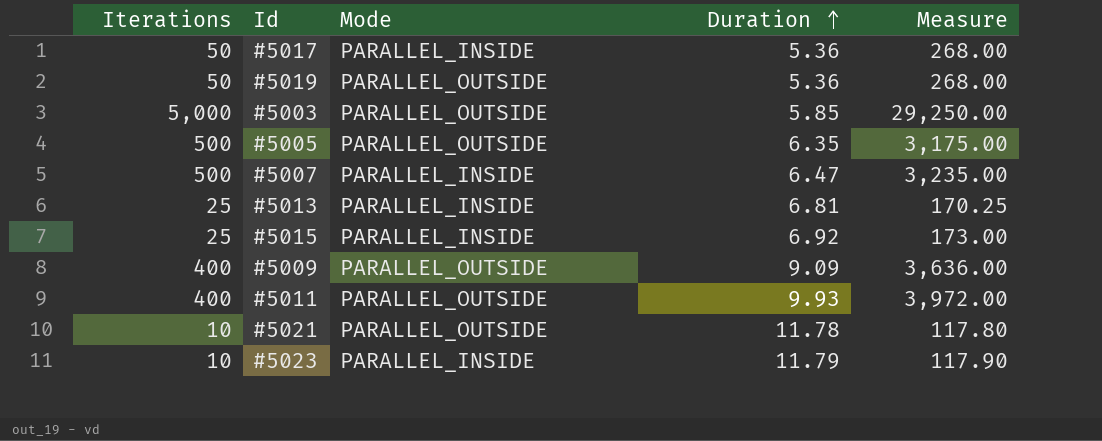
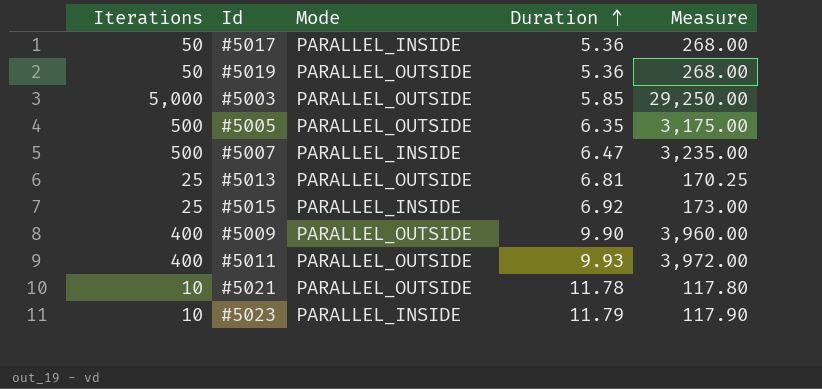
#5013 | Mode: PARALLEL_INSIDE -> PARALLEL_OUTSIDE
#5009 | Duration: 9.09 -> 9.90
#5009 | Measure: 3,636.00 -> 3,960.00

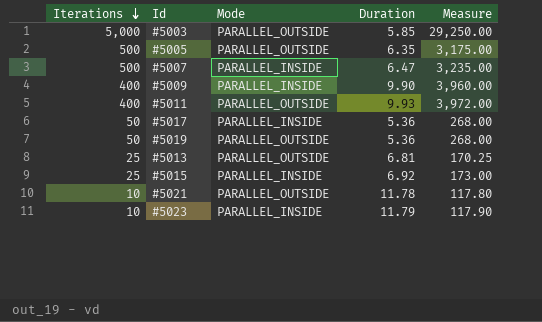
row order: Duration ascending -> Iterations descending
#5009 | Mode: PARALLEL_OUTSIDE -> PARALLEL_INSIDE

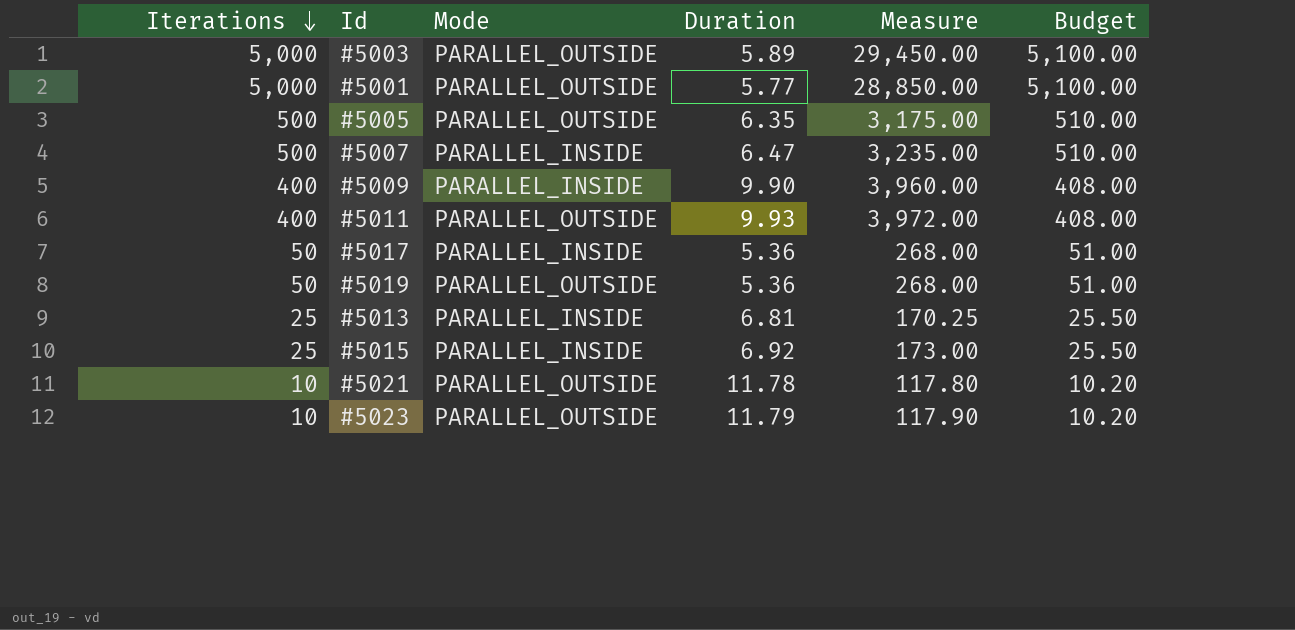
column Budget | formula: none -> [Iterations] * 1.02
#5003 | Duration: 5.85 -> 5.89
#5003 | Measure: 29,250.00 -> 29,450.00
row #5001: none -> 5,000 | PARALLEL_OUTSIDE | 5.77 | 28,850.00 | 5,100.00
#5013 | Mode: PARALLEL_OUTSIDE -> PARALLEL_INSIDE
#5023 | Mode: PARALLEL_INSIDE -> PARALLEL_OUTSIDE

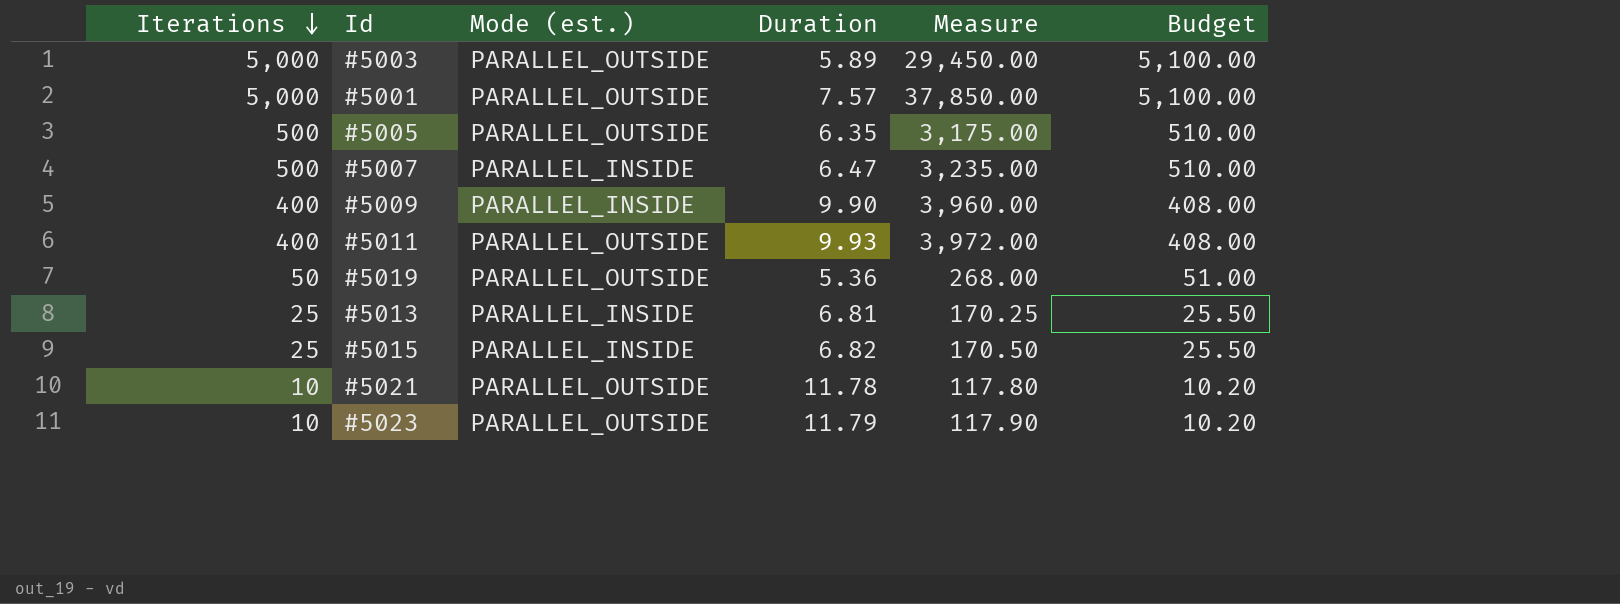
column name: Mode -> Mode (est.)
row #5017: 50 | PARALLEL_INSIDE | 5.36 | 268.00 | 51.00 -> none
#5001 | Duration: 5.77 -> 7.57
#5001 | Measure: 28,850.00 -> 37,850.00
#5015 | Duration: 6.92 -> 6.82
#5015 | Measure: 173.00 -> 170.50

